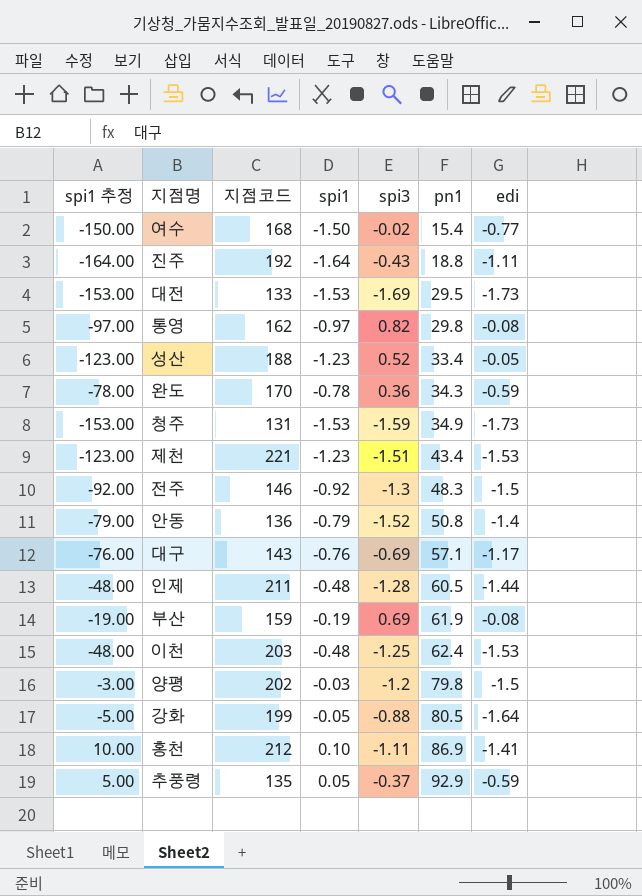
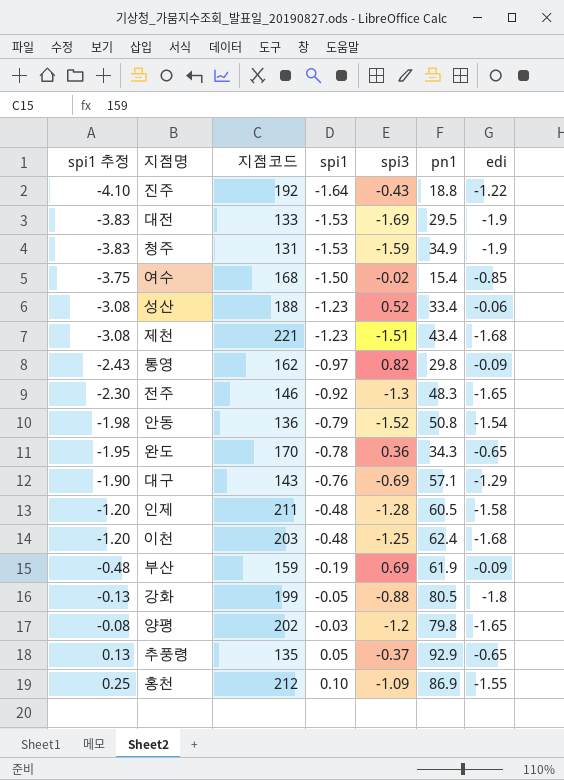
row order: pn1 ascending -> spi1 추정 ascending
column spi1 추정 | formula: [spi1] * 100 -> [spi1] * 2.5
진주 | edi: -1.11 -> -1.22
대전 | edi: -1.73 -> -1.9
청주 | edi: -1.73 -> -1.9
여수 | edi: -0.77 -> -0.85
성산 | edi: -0.05 -> -0.06
제천 | edi: -1.53 -> -1.68
통영 | edi: -0.08 -> -0.09
전주 | edi: -1.5 -> -1.65
안동 | edi: -1.4 -> -1.54
완도 | edi: -0.59 -> -0.65
대구 | edi: -1.17 -> -1.29
인제 | edi: -1.44 -> -1.58
이천 | edi: -1.53 -> -1.68
부산 | edi: -0.08 -> -0.09
강화 | edi: -1.64 -> -1.8
양평 | edi: -1.5 -> -1.65
추풍령 | edi: -0.59 -> -0.65
홍천 | spi3: -1.11 -> -1.09
홍천 | edi: -1.41 -> -1.55

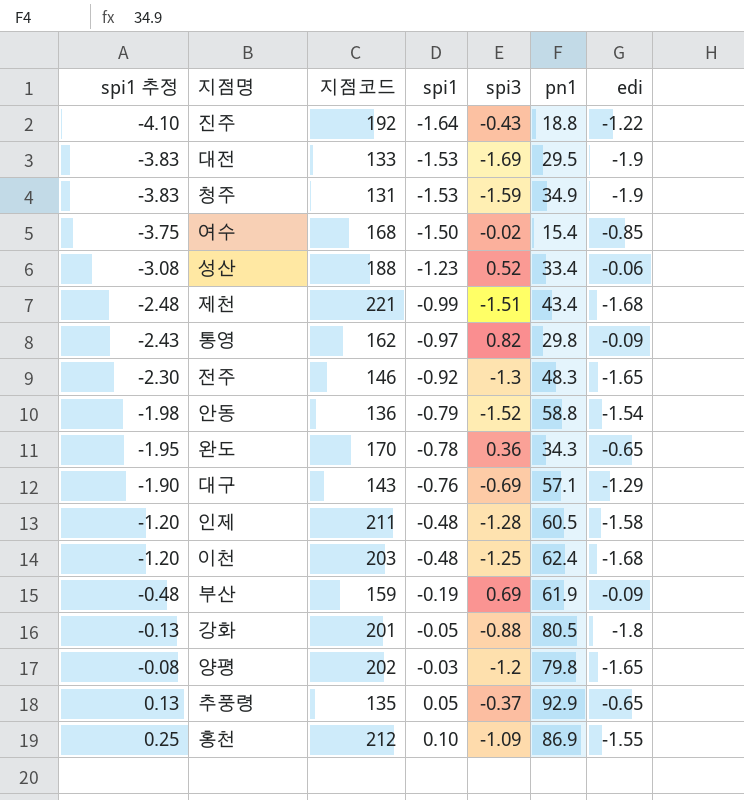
제천 | spi1 추정: -3.08 -> -2.48
제천 | spi1: -1.23 -> -0.99
안동 | pn1: 50.8 -> 58.8
강화 | 지점코드: 199 -> 201

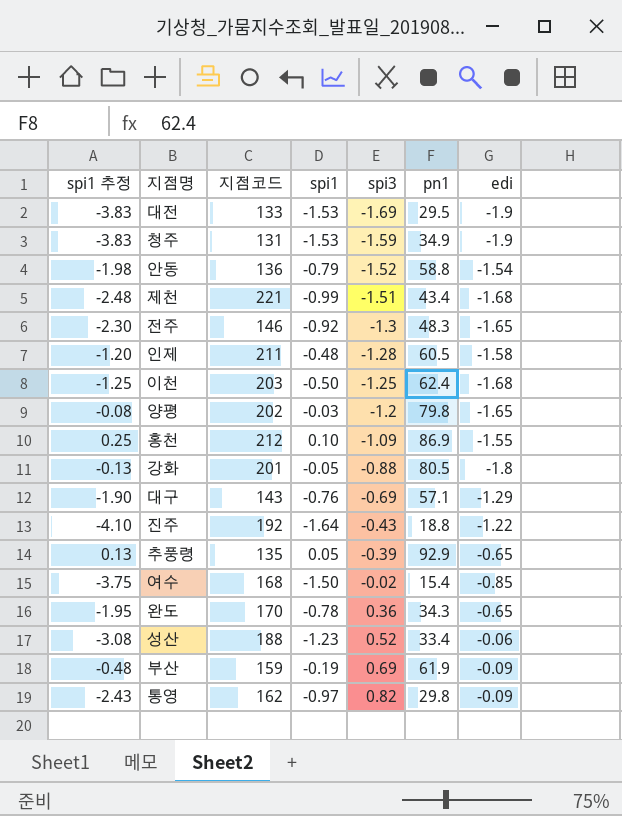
row order: spi1 추정 ascending -> spi3 ascending
이천 | spi1 추정: -1.20 -> -1.25
이천 | spi1: -0.48 -> -0.50
추풍령 | spi3: -0.37 -> -0.39

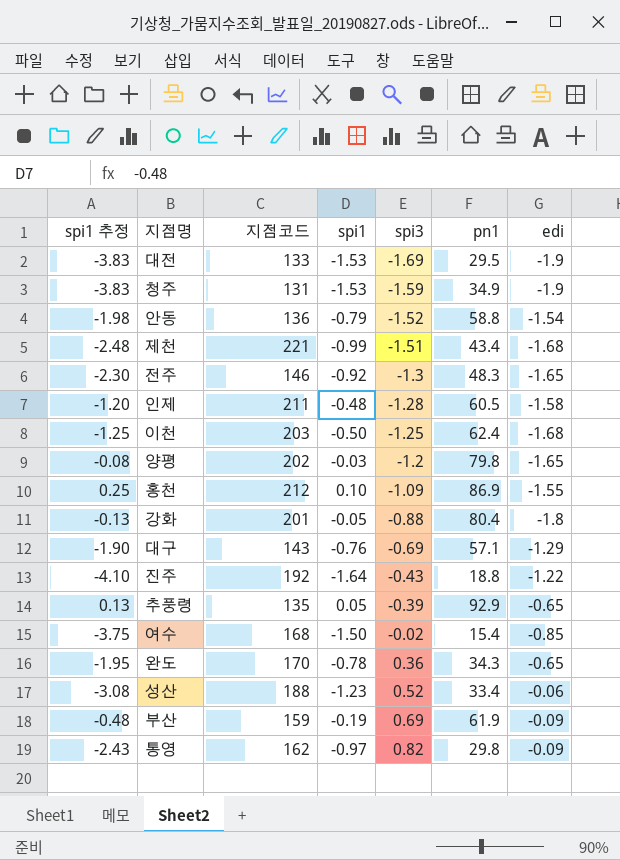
강화 | pn1: 80.5 -> 80.4

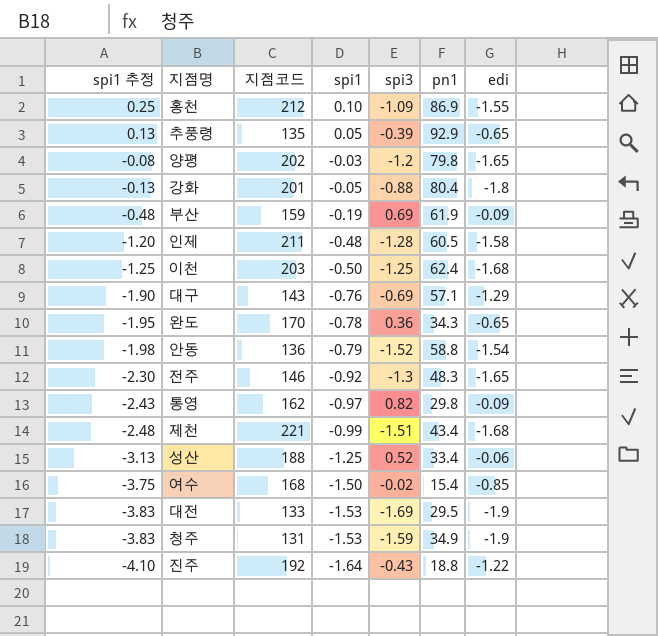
row order: spi3 ascending -> spi1 추정 descending
성산 | spi1 추정: -3.08 -> -3.13
성산 | spi1: -1.23 -> -1.25

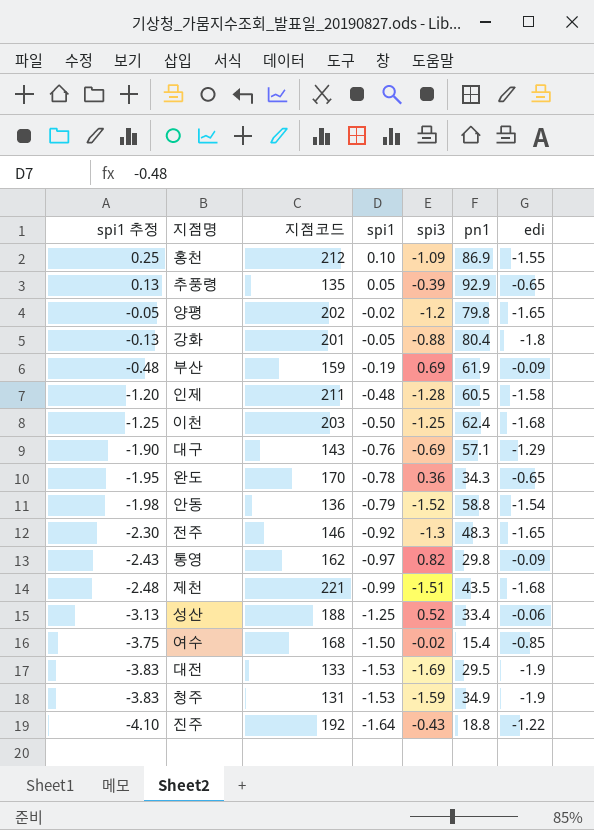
양평 | spi1 추정: -0.08 -> -0.05
양평 | spi1: -0.03 -> -0.02
제천 | pn1: 43.4 -> 43.5

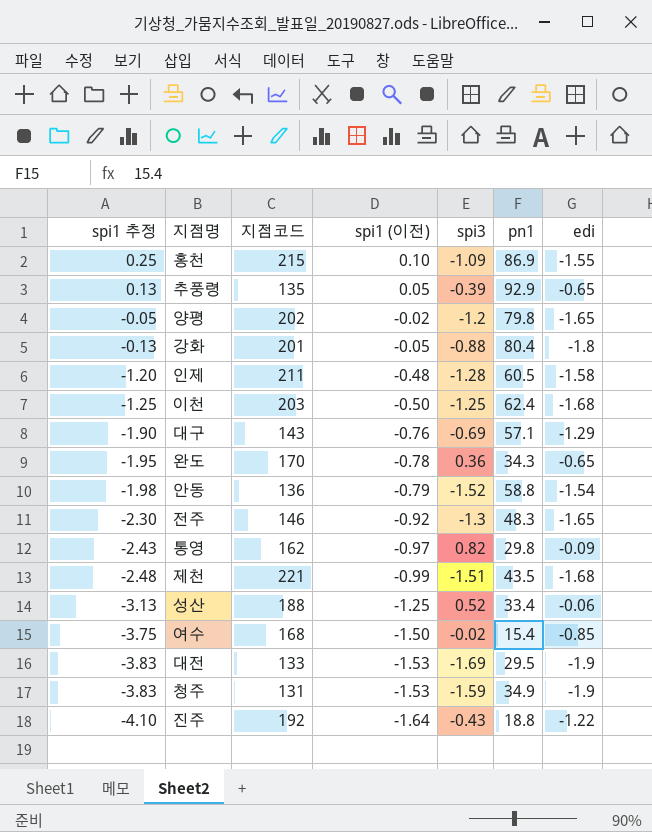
column name: spi1 -> spi1 (이전)
row 부산: -0.48 | 159 | -0.19 | 0.69 | 61.9 | -0.09 -> none
홍천 | 지점코드: 212 -> 215

